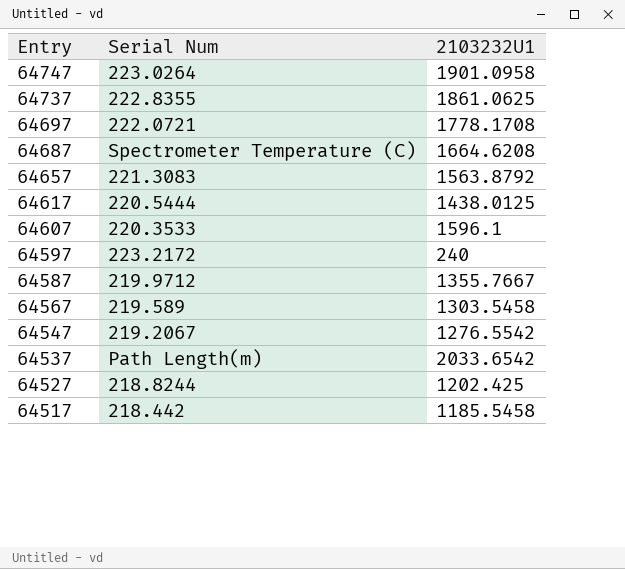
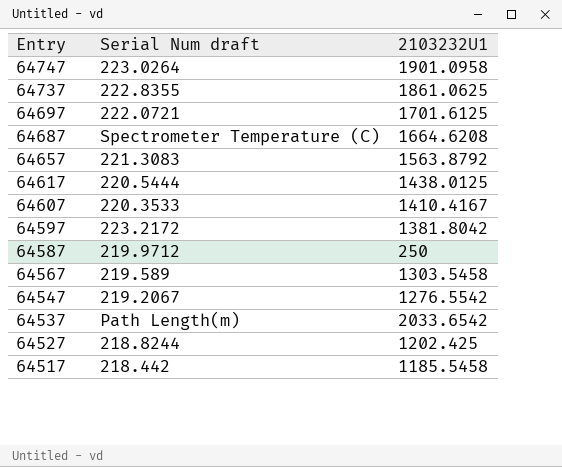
column name: Serial Num -> Serial Num draft
64697 | 2103232U1: 1778.1708 -> 1701.6125
64607 | 2103232U1: 1596.1 -> 1410.4167
64597 | 2103232U1: 240 -> 1381.8042
64587 | 2103232U1: 1355.7667 -> 250

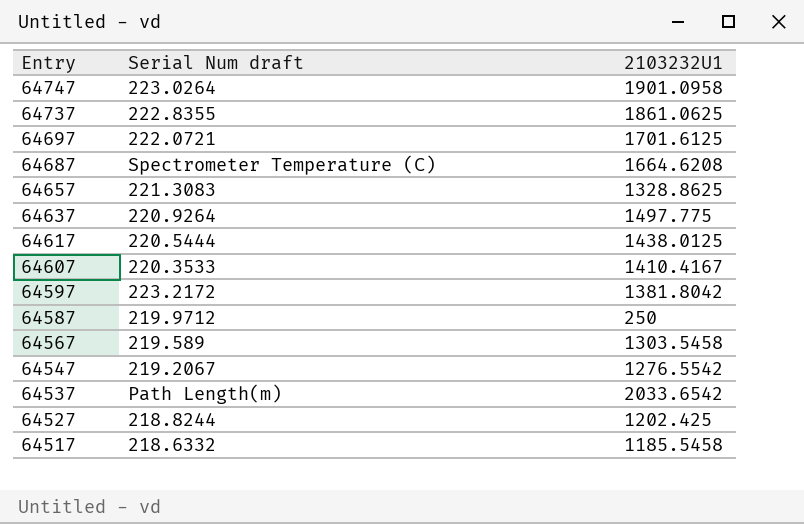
64657 | 2103232U1: 1563.8792 -> 1328.8625
row 64637: none -> 220.9264 | 1497.775
64517 | Serial Num draft: 218.442 -> 218.6332

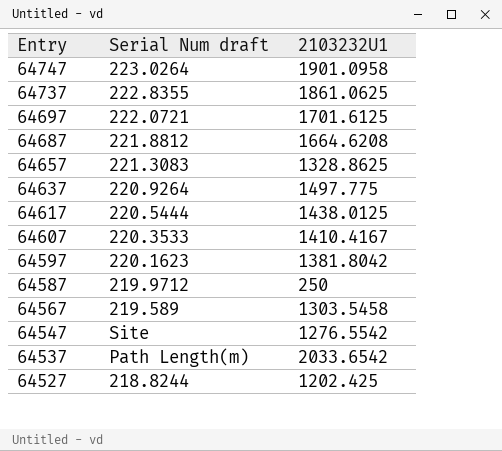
row 64517: 218.6332 | 1185.5458 -> none
64687 | Serial Num draft: Spectrometer Temperature (C) -> 221.8812
64597 | Serial Num draft: 223.2172 -> 220.1623
64547 | Serial Num draft: 219.2067 -> Site

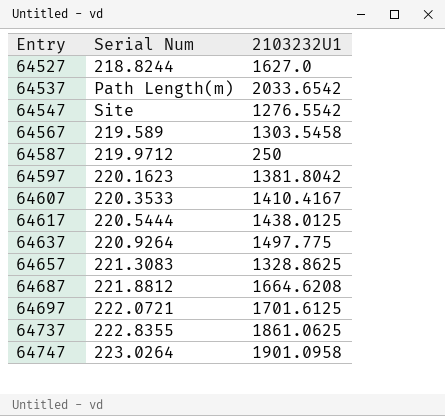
row order: Entry descending -> Entry ascending
column name: Serial Num draft -> Serial Num
64527 | 2103232U1: 1202.425 -> 1627.0

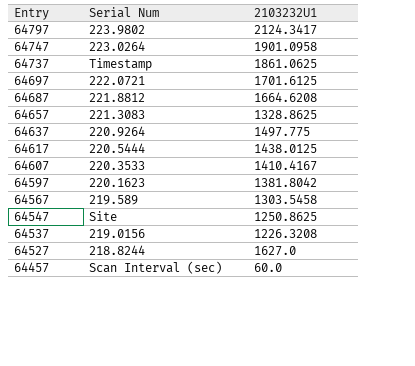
row order: Entry ascending -> Entry descending
row 64587: 219.9712 | 250 -> none
row 64797: none -> 223.9802 | 2124.3417
64737 | Serial Num: 222.8355 -> Timestamp
64547 | 2103232U1: 1276.5542 -> 1250.8625
64537 | Serial Num: Path Length(m) -> 219.0156
64537 | 2103232U1: 2033.6542 -> 1226.3208
row 64457: none -> Scan Interval (sec) | 60.0

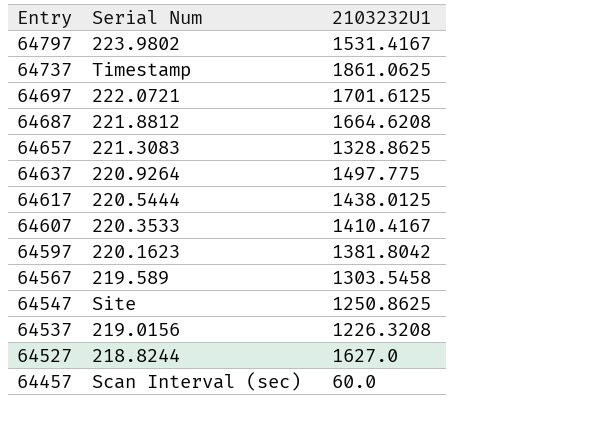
row 64747: 223.0264 | 1901.0958 -> none
64797 | 2103232U1: 2124.3417 -> 1531.4167

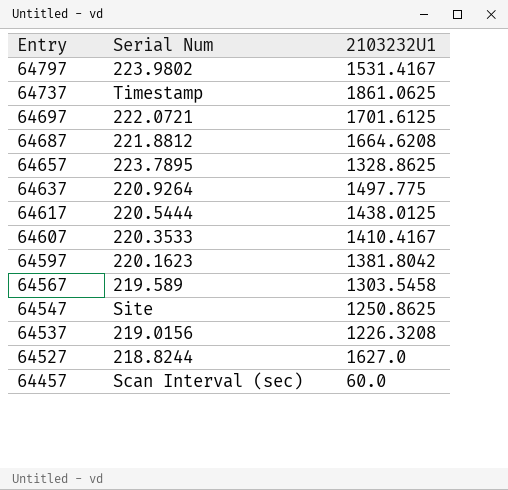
64657 | Serial Num: 221.3083 -> 223.7895

